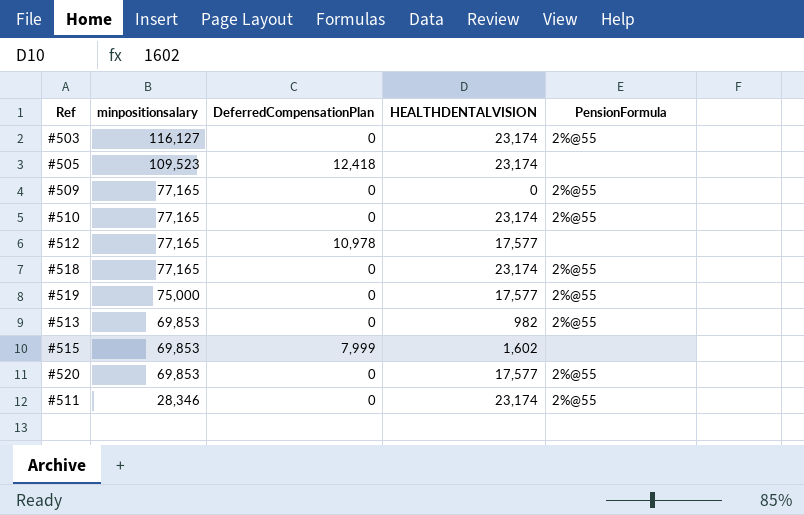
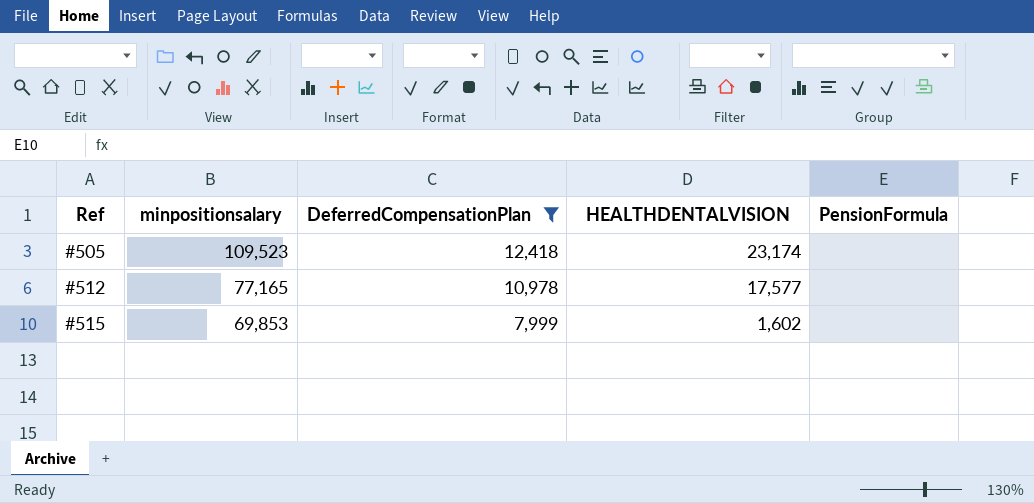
filter: none -> DeferredCompensationPlan != 0

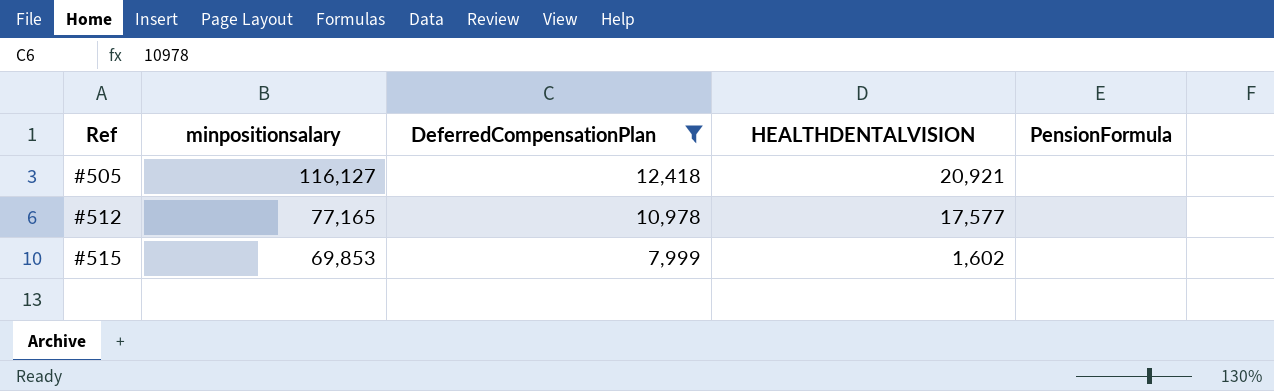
#505 | minpositionsalary: 109,523 -> 116,127
#505 | HEALTHDENTALVISION: 23,174 -> 20,921

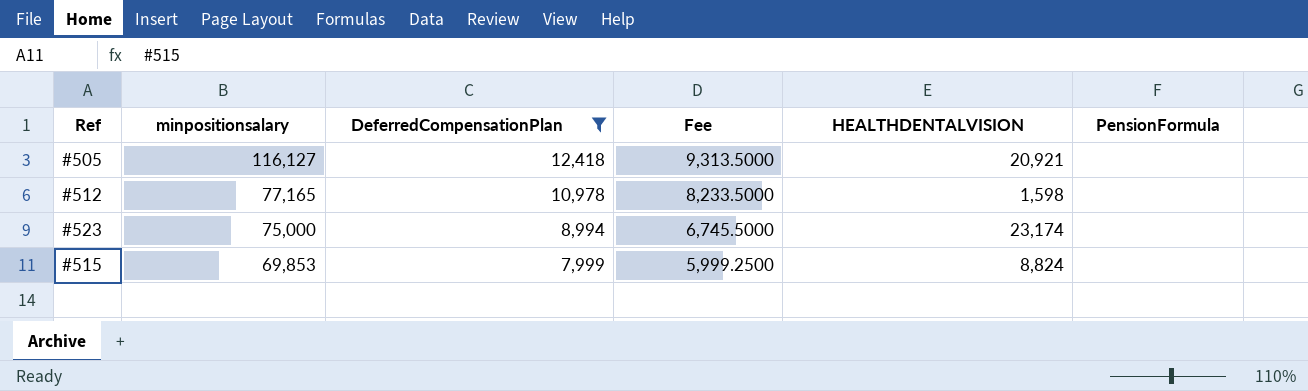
column Fee | formula: none -> [DeferredCompensationPlan] * 0.75
#512 | HEALTHDENTALVISION: 17,577 -> 1,598
row #523: none -> 75,000 | 8,994 | 6,745.5000 | 23,174 | none
#515 | HEALTHDENTALVISION: 1,602 -> 8,824

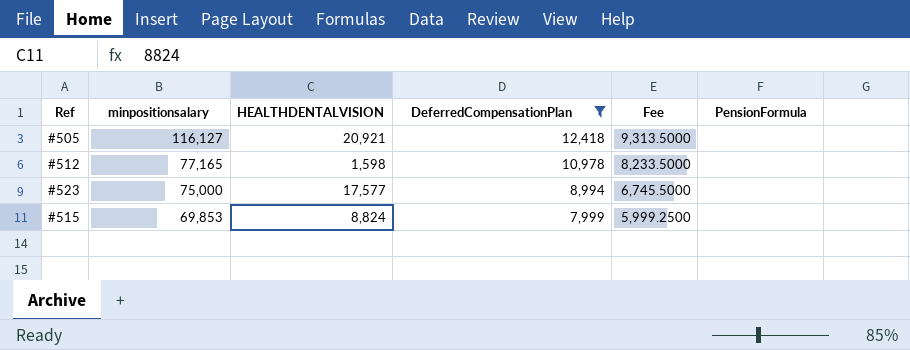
column HEALTHDENTALVISION | position: 5 -> 3
#523 | HEALTHDENTALVISION: 23,174 -> 17,577

